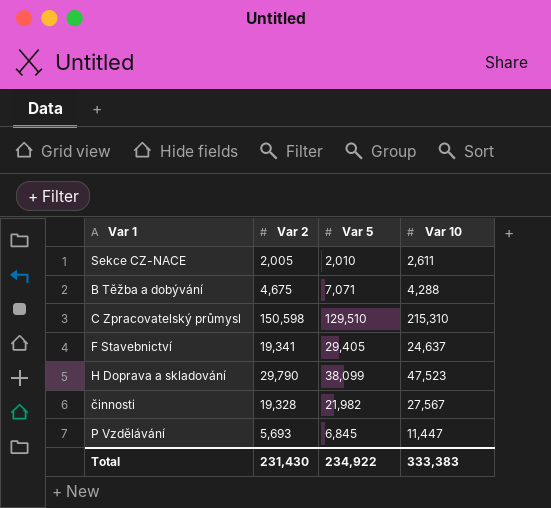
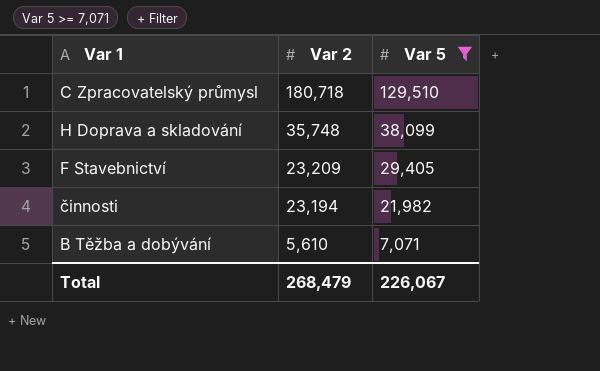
filter: none -> Var 5 >= 7,071
row order: none -> Var 2 descending
column Var 10 | position: 4 -> none
C Zpracovatelský průmysl | Var 2: 150,598 -> 180,718
H Doprava a skladování | Var 2: 29,790 -> 35,748
F Stavebnictví | Var 2: 19,341 -> 23,209
činnosti | Var 2: 19,328 -> 23,194
B Těžba a dobývání | Var 2: 4,675 -> 5,610
Total | Var 2: 231,430 -> 268,479
Total | Var 5: 234,922 -> 226,067

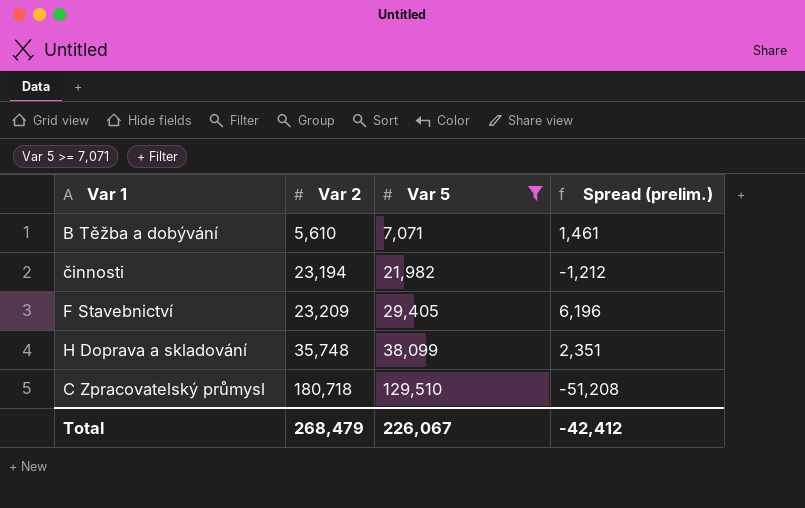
row order: Var 2 descending -> Var 2 ascending
column Spread (prelim.) | formula: none -> [Var 5] - [Var 2]

